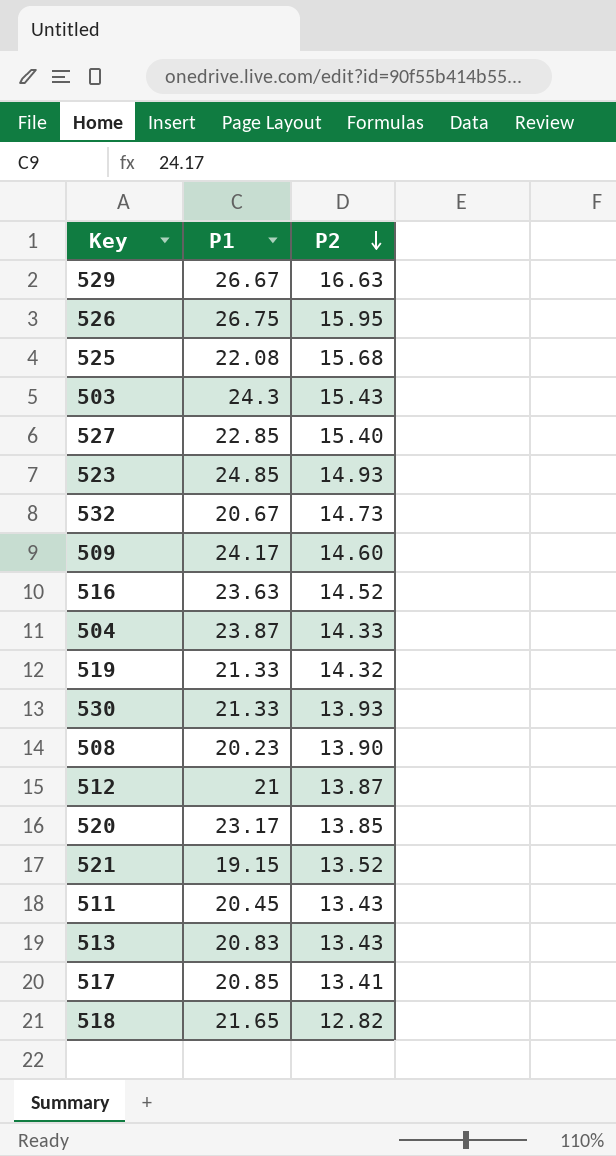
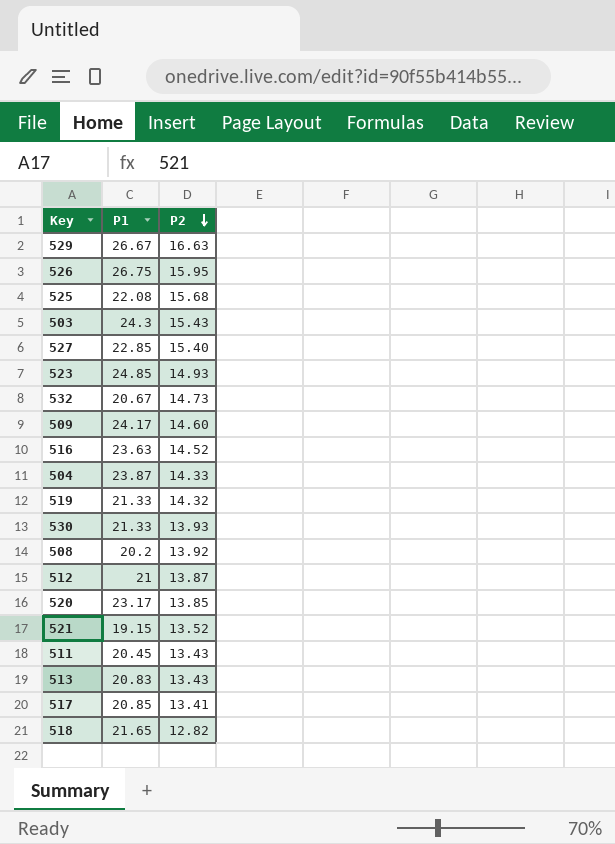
508 | P1: 20.23 -> 20.2
508 | P2: 13.90 -> 13.92

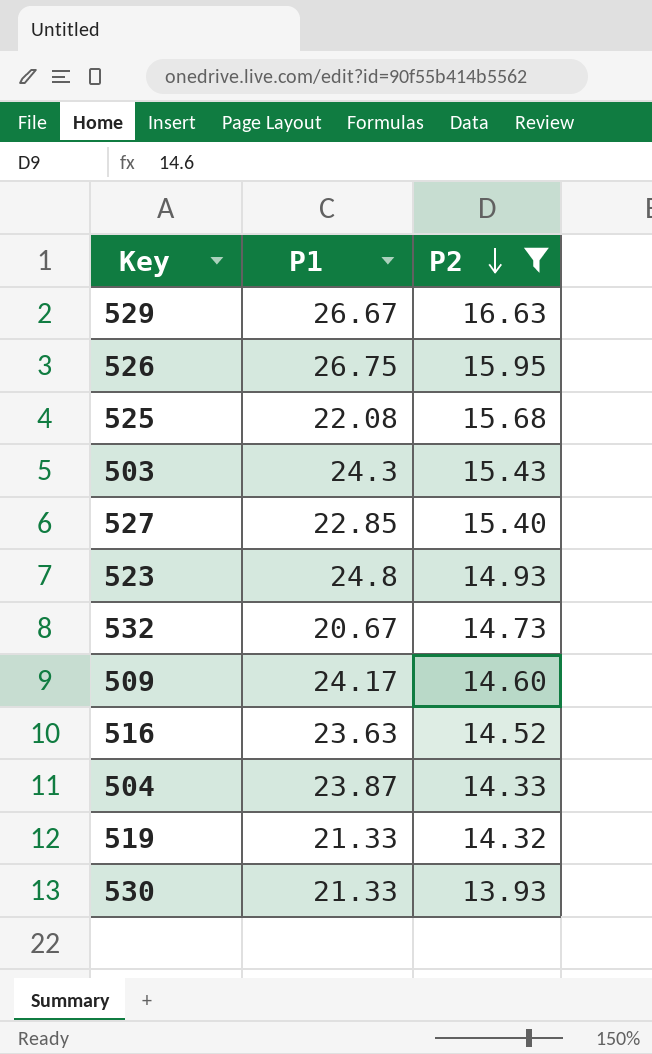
filter: none -> P2 >= 13.93
523 | P1: 24.85 -> 24.8

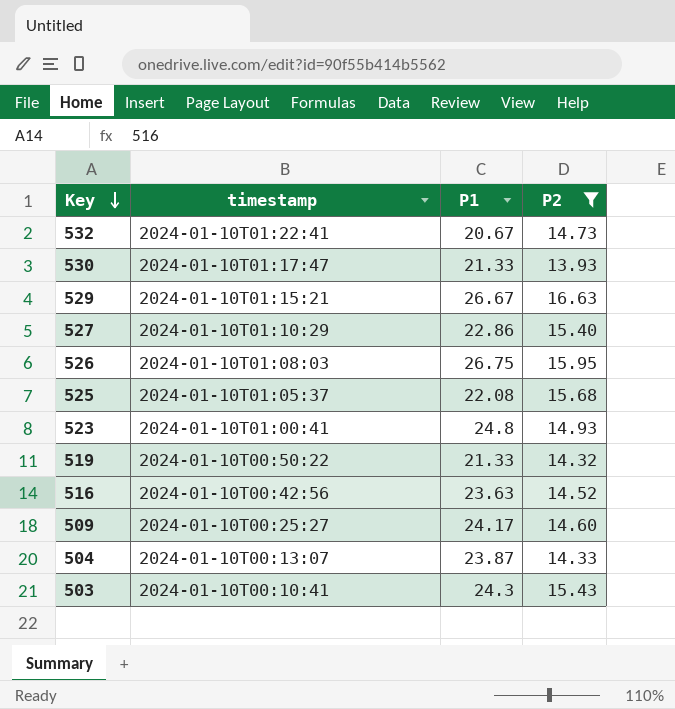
row order: P2 descending -> Key descending
column timestamp | position: none -> 2
527 | P1: 22.85 -> 22.86

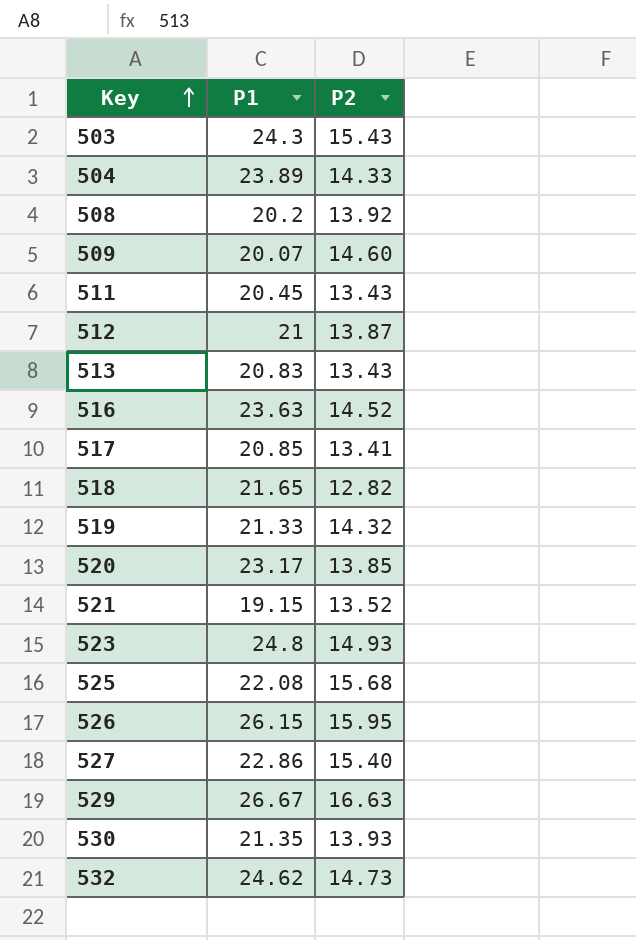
filter: P2 >= 13.93 -> none
row order: Key descending -> Key ascending
column timestamp | position: 2 -> none
504 | P1: 23.87 -> 23.89
509 | P1: 24.17 -> 20.07
526 | P1: 26.75 -> 26.15
530 | P1: 21.33 -> 21.35
532 | P1: 20.67 -> 24.62

